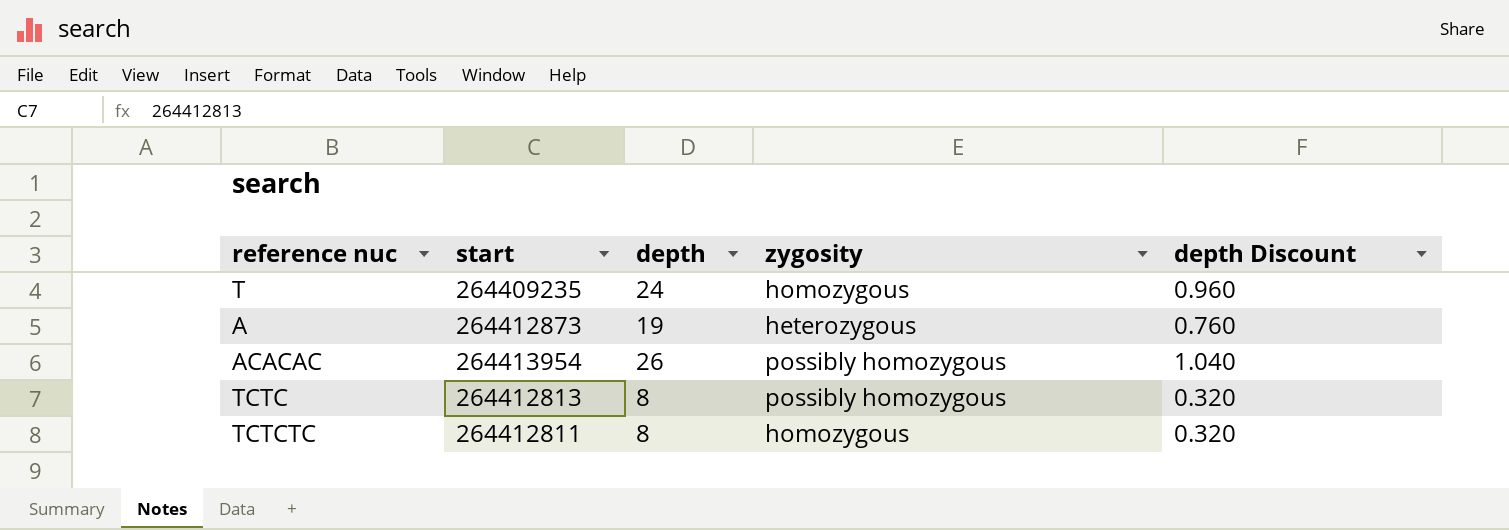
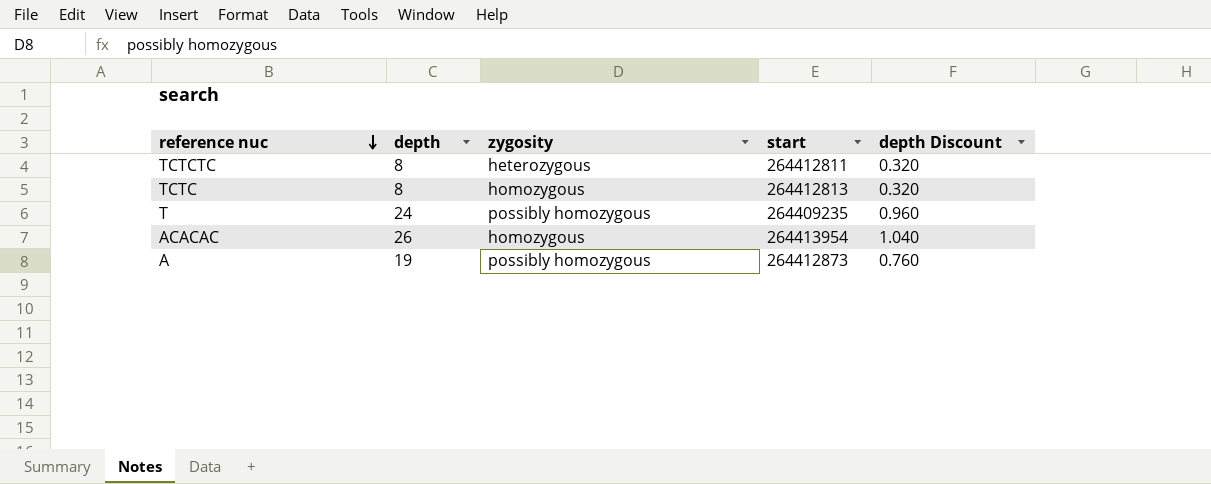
row order: none -> reference nuc descending
column start | position: 2 -> 4
TCTCTC | zygosity: homozygous -> heterozygous
TCTC | zygosity: possibly homozygous -> homozygous
T | zygosity: homozygous -> possibly homozygous
ACACAC | zygosity: possibly homozygous -> homozygous
A | zygosity: heterozygous -> possibly homozygous

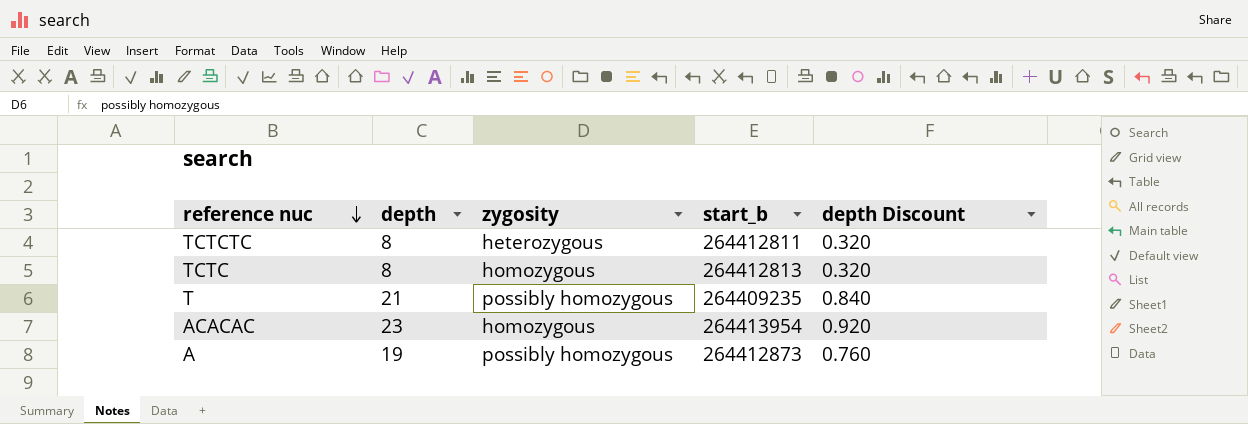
column name: start -> start_b
T | depth: 24 -> 21
T | depth Discount: 0.960 -> 0.840
ACACAC | depth: 26 -> 23
ACACAC | depth Discount: 1.040 -> 0.920

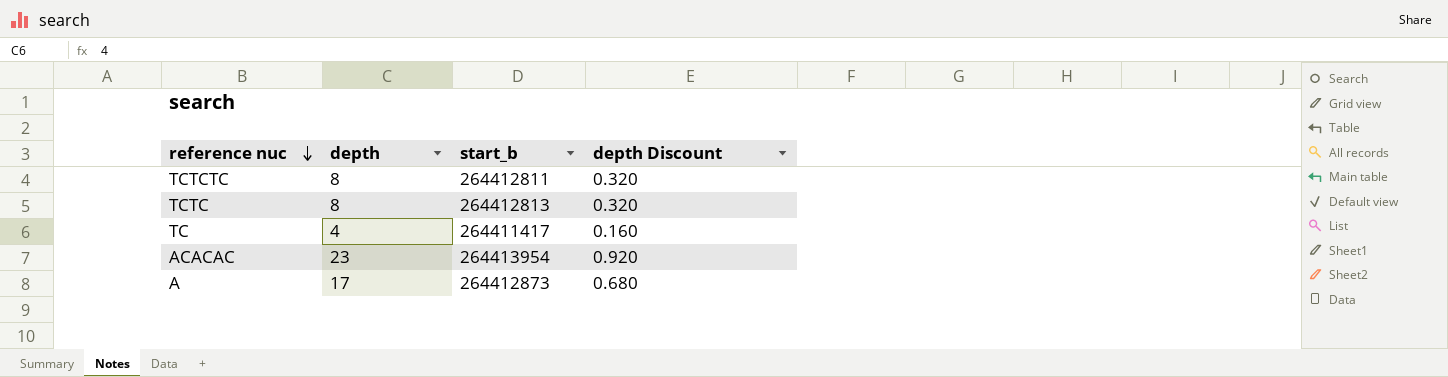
column zygosity | position: 3 -> none
row T: 21 | possibly homozygous | 264409235 | 0.840 -> none
row TC: none -> 4 | 264411417 | 0.160
A | depth: 19 -> 17
A | depth Discount: 0.760 -> 0.680

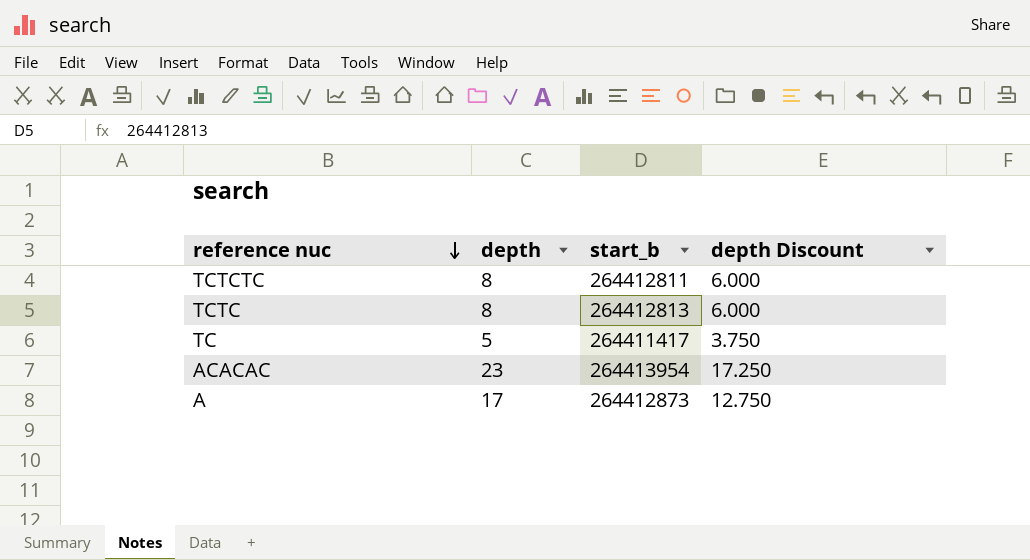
column depth Discount | formula: [depth] * 0.04 -> [depth] * 0.75
TC | depth: 4 -> 5

